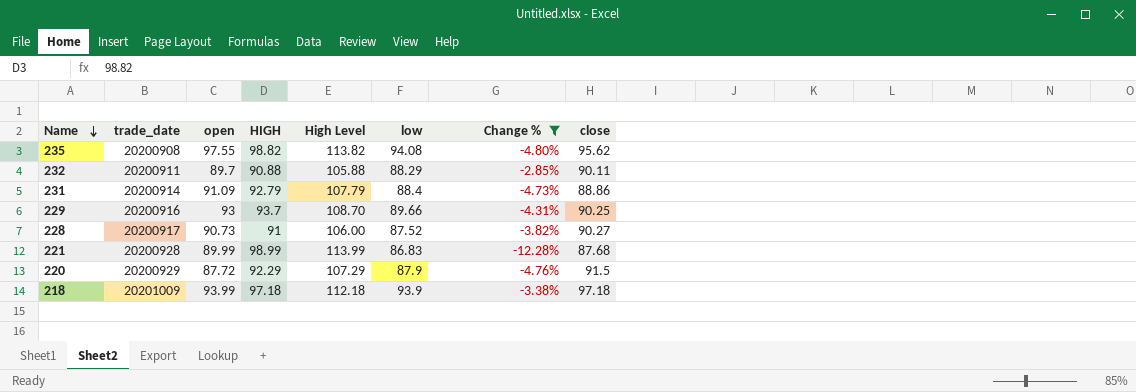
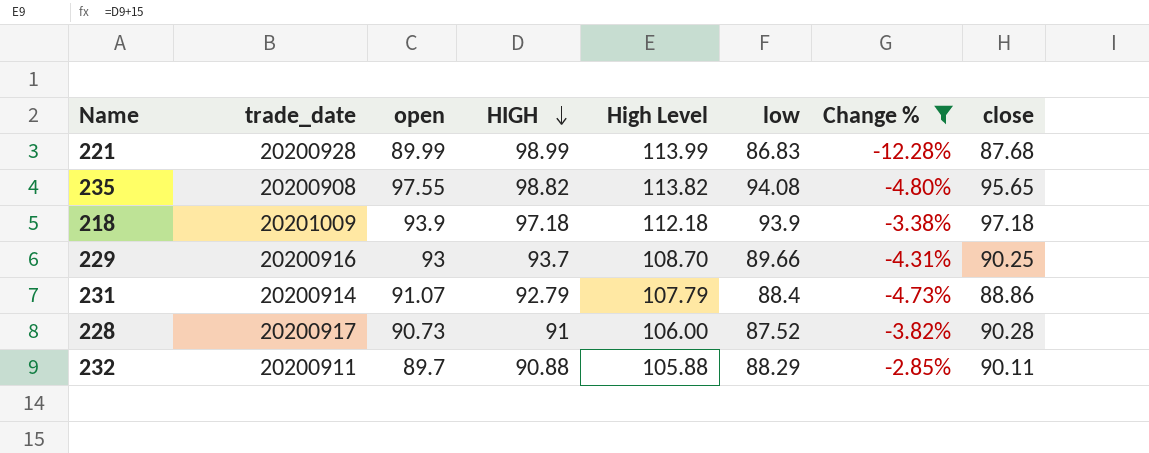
row order: Name descending -> HIGH descending
row 220: 20200929 | 87.72 | 92.29 | 107.29 | 87.9 | -4.76% | 91.5 -> none
235 | close: 95.62 -> 95.65
218 | open: 93.99 -> 93.9
231 | open: 91.09 -> 91.07
228 | close: 90.27 -> 90.28

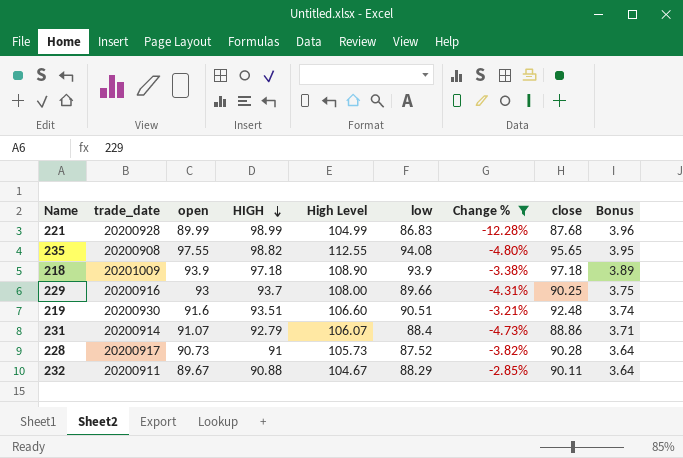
column High Level | formula: [HIGH] + 15 -> [open] + 15
column Bonus | formula: none -> [HIGH] * 0.04
row 219: none -> 20200930 | 91.6 | 93.51 | 106.60 | 90.51 | -3.21% | 92.48 | 3.74
232 | open: 89.7 -> 89.67

